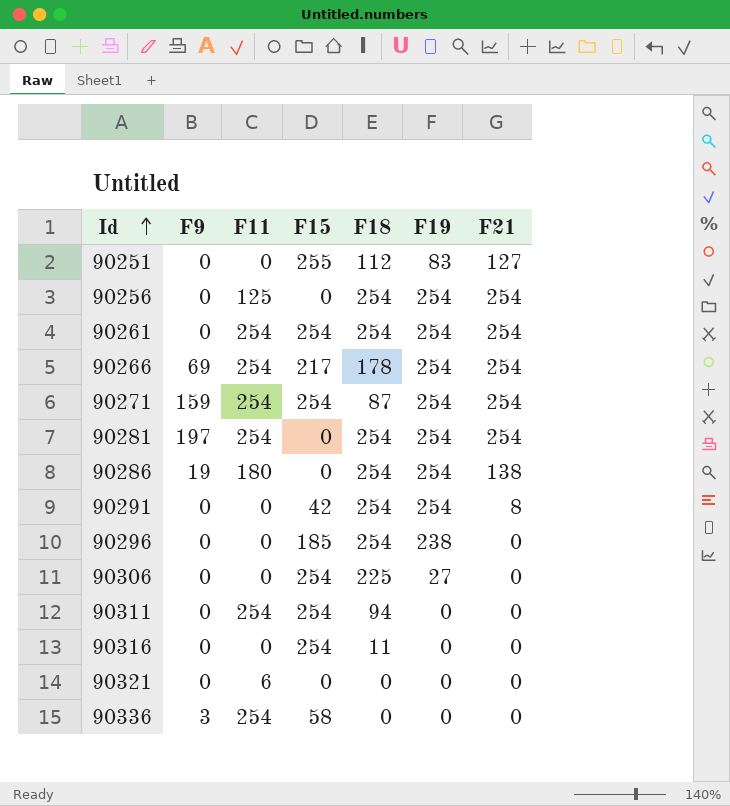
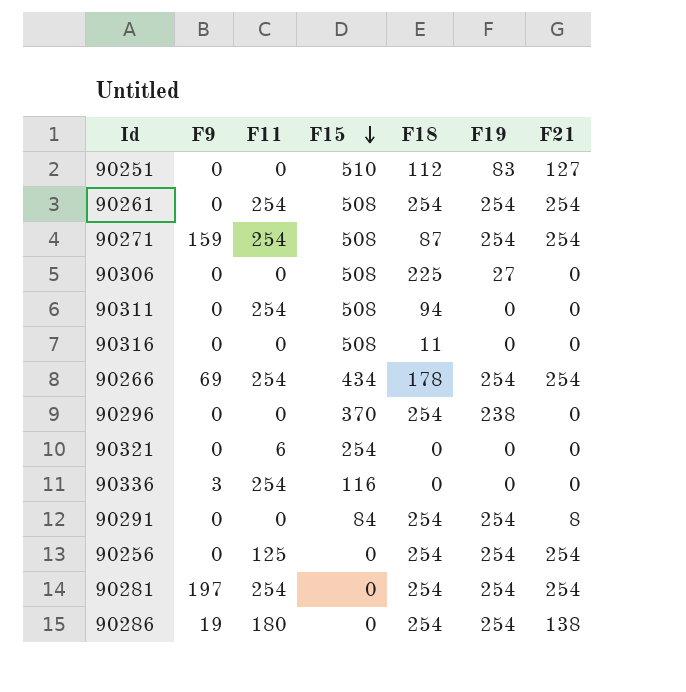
row order: Id ascending -> F15 descending
90251 | F15: 255 -> 510
90261 | F15: 254 -> 508
90271 | F15: 254 -> 508
90306 | F15: 254 -> 508
90311 | F15: 254 -> 508
90316 | F15: 254 -> 508
90266 | F15: 217 -> 434
90296 | F15: 185 -> 370
90321 | F15: 0 -> 254
90336 | F15: 58 -> 116
90291 | F15: 42 -> 84

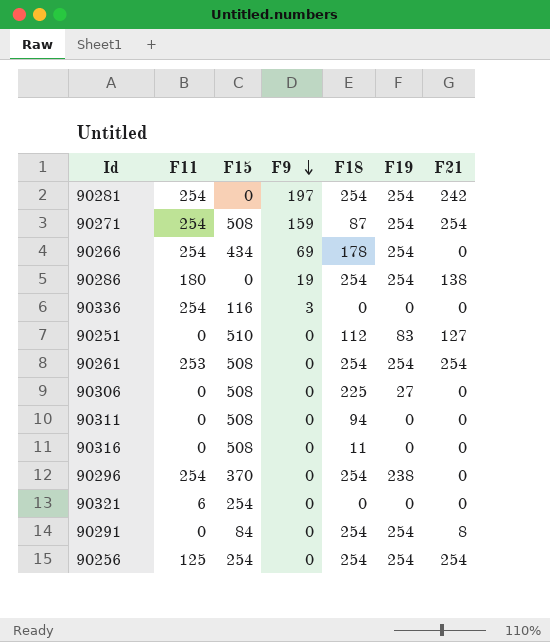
row order: F15 descending -> F9 descending
column F9 | position: 2 -> 4
90281 | F21: 254 -> 242
90266 | F21: 254 -> 0
90261 | F11: 254 -> 253
90311 | F11: 254 -> 0
90296 | F11: 0 -> 254
90256 | F15: 0 -> 254

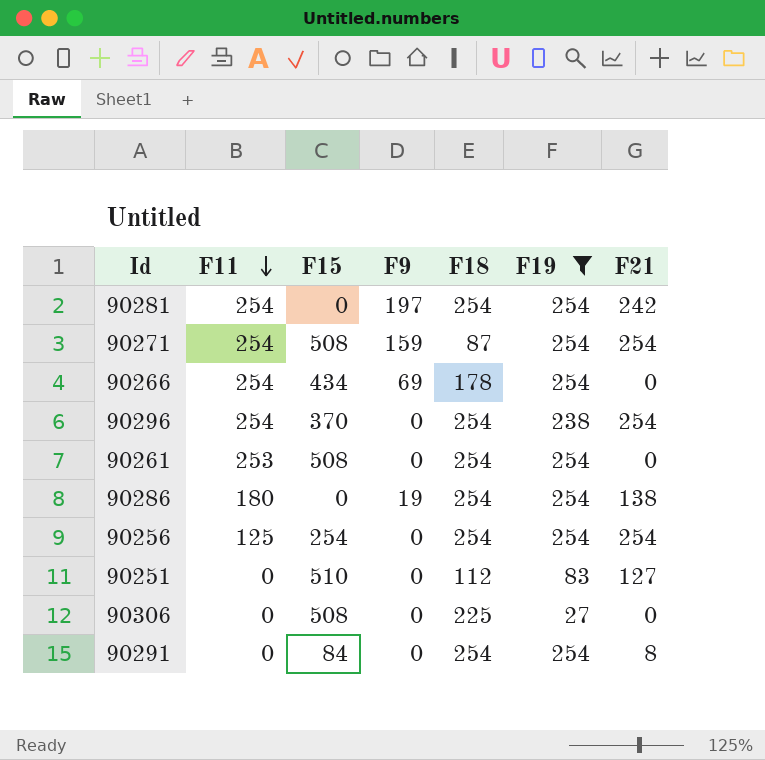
filter: none -> F19 != 0
row order: F9 descending -> F11 descending
90296 | F21: 0 -> 254
90261 | F21: 254 -> 0

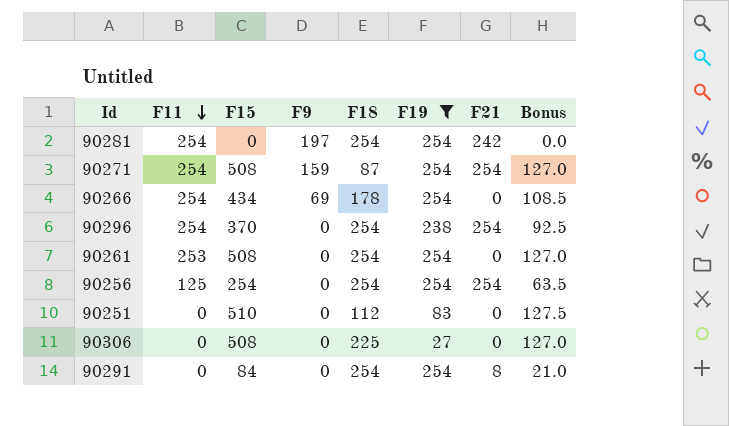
column Bonus | formula: none -> [F15] * 0.25
row 90286: 180 | 0 | 19 | 254 | 254 | 138 -> none
90251 | F21: 127 -> 0

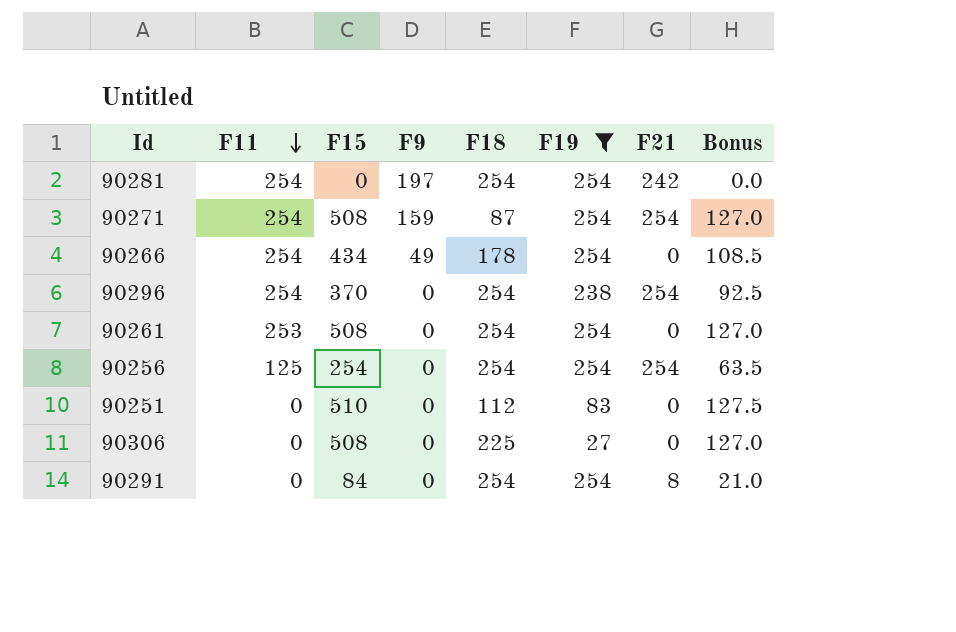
90266 | F9: 69 -> 49

